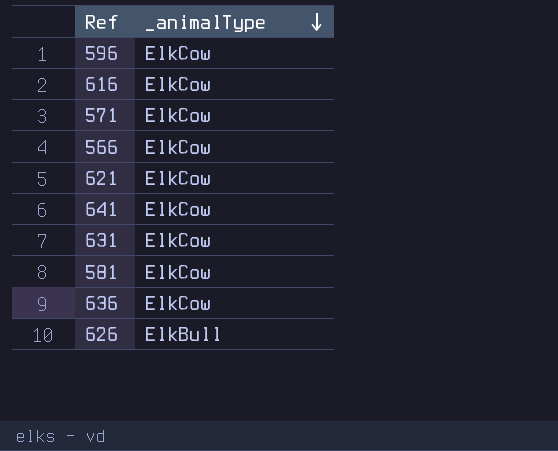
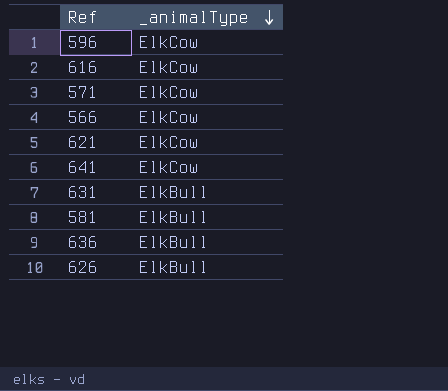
631 | _animalType: ElkCow -> ElkBull
581 | _animalType: ElkCow -> ElkBull
636 | _animalType: ElkCow -> ElkBull

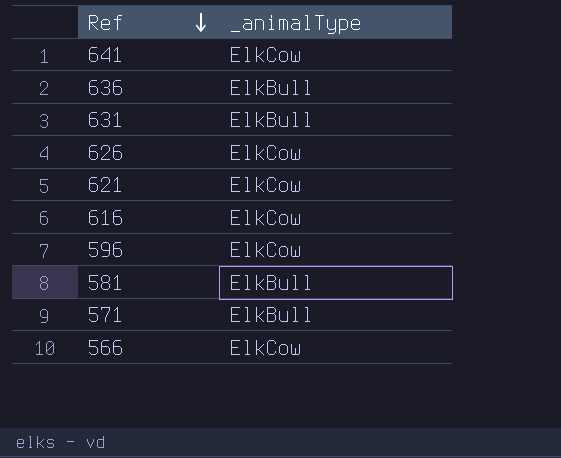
row order: _animalType descending -> Ref descending
626 | _animalType: ElkBull -> ElkCow
571 | _animalType: ElkCow -> ElkBull

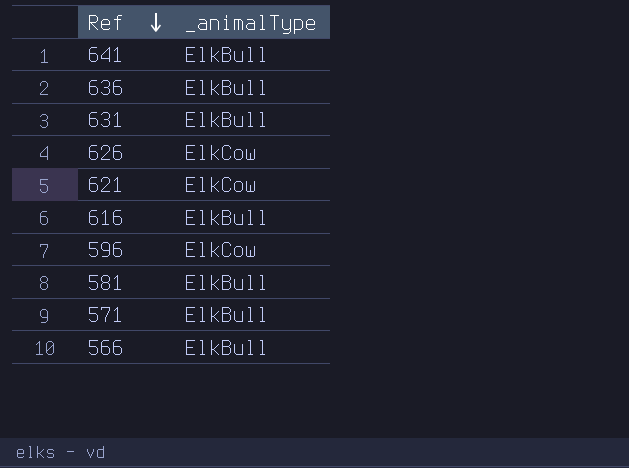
641 | _animalType: ElkCow -> ElkBull
616 | _animalType: ElkCow -> ElkBull
566 | _animalType: ElkCow -> ElkBull

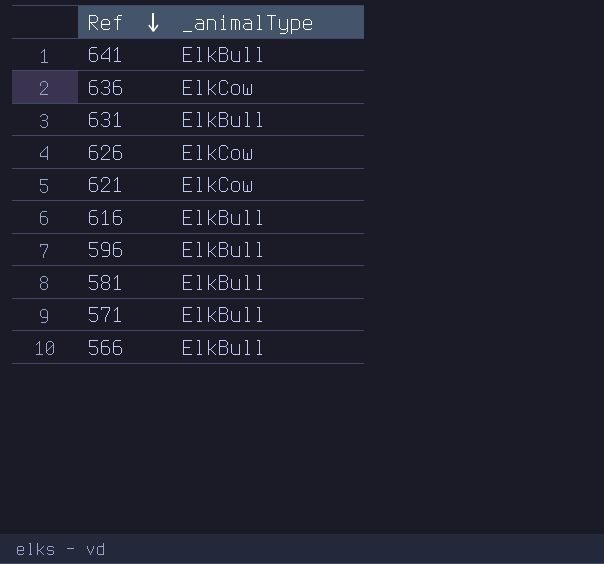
636 | _animalType: ElkBull -> ElkCow
596 | _animalType: ElkCow -> ElkBull

